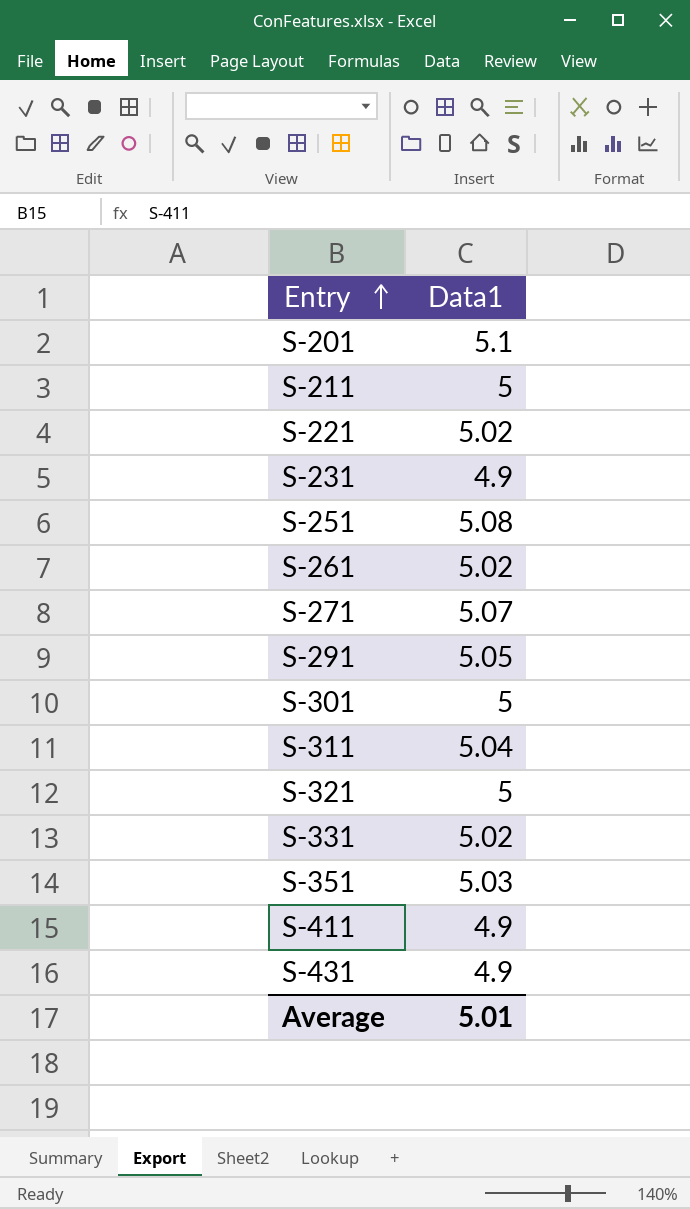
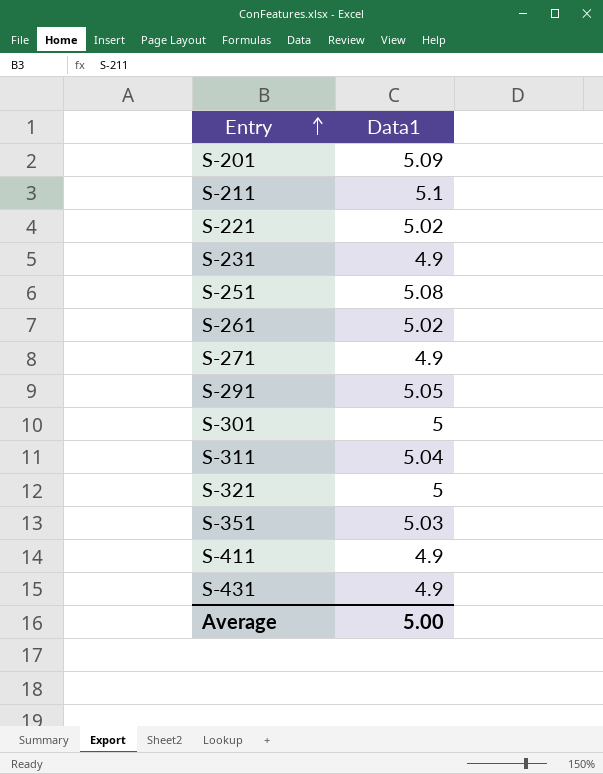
row S-331: 5.02 -> none
S-201 | Data1: 5.1 -> 5.09
S-211 | Data1: 5 -> 5.1
S-271 | Data1: 5.07 -> 4.9
Average | Data1: 5.01 -> 5.00

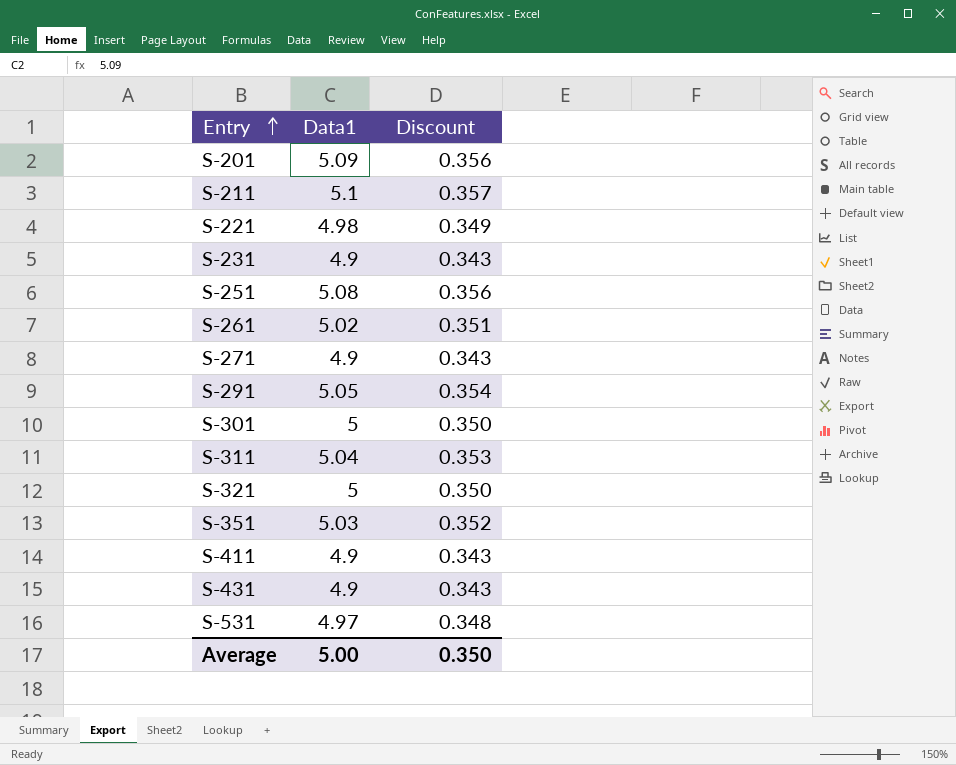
column Discount | formula: none -> [Data1] * 0.07
S-221 | Data1: 5.02 -> 4.98
row S-531: none -> 4.97 | 0.348

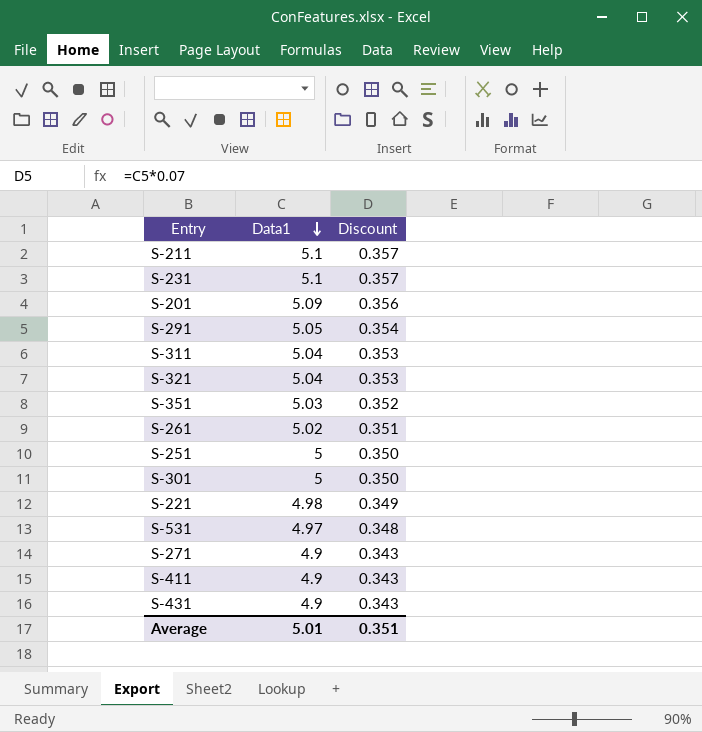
row order: Entry ascending -> Data1 descending
S-231 | Data1: 4.9 -> 5.1
S-231 | Discount: 0.343 -> 0.357
S-321 | Data1: 5 -> 5.04
S-321 | Discount: 0.350 -> 0.353
S-251 | Data1: 5.08 -> 5
S-251 | Discount: 0.356 -> 0.350
Average | Data1: 5.00 -> 5.01
Average | Discount: 0.350 -> 0.351

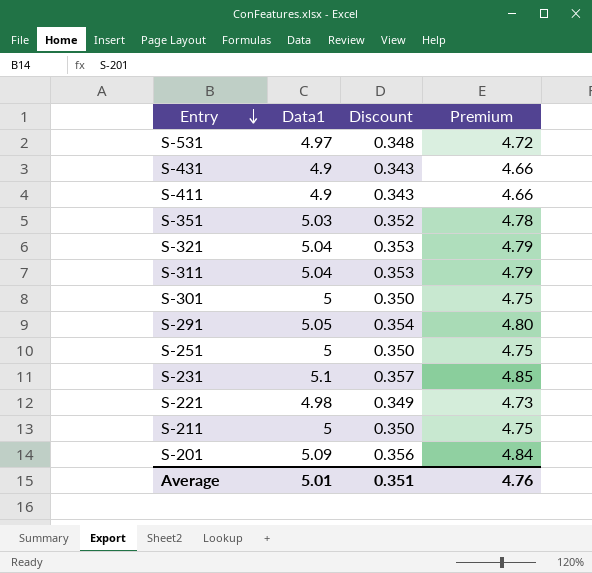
row order: Data1 descending -> Entry descending
column Premium | formula: none -> [Data1] * 0.95
row S-261: 5.02 | 0.351 -> none
row S-271: 4.9 | 0.343 -> none
S-211 | Data1: 5.1 -> 5
S-211 | Discount: 0.357 -> 0.350

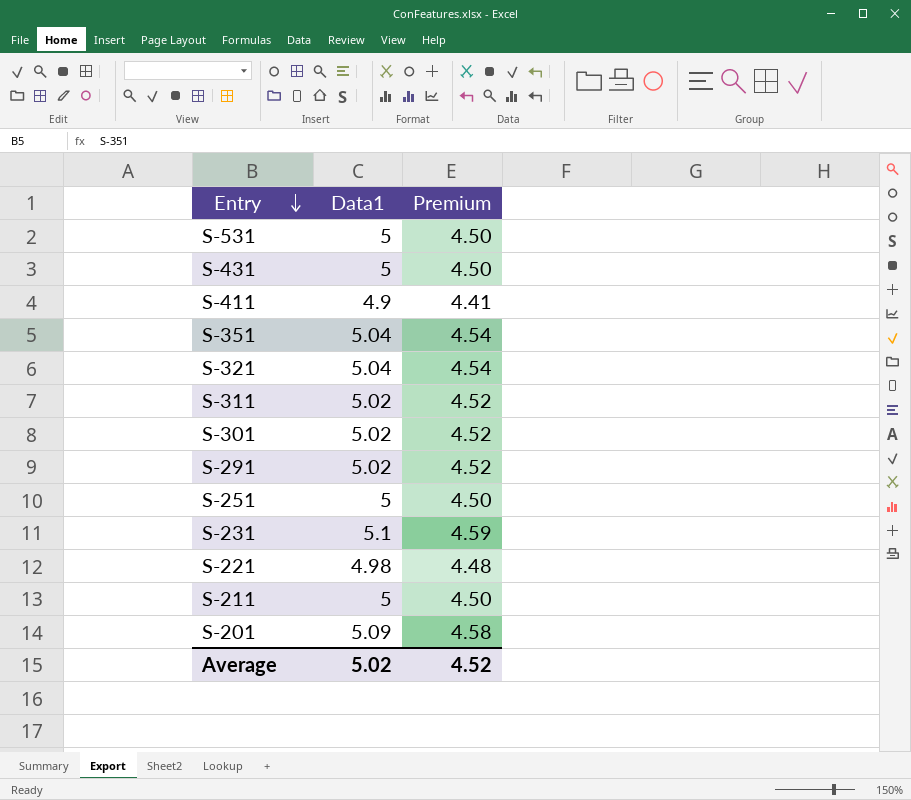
column Discount | formula: [Data1] * 0.07 -> none
column Premium | formula: [Data1] * 0.95 -> [Data1] * 0.9
S-531 | Data1: 4.97 -> 5
S-431 | Data1: 4.9 -> 5
S-351 | Data1: 5.03 -> 5.04
S-311 | Data1: 5.04 -> 5.02
S-301 | Data1: 5 -> 5.02
S-291 | Data1: 5.05 -> 5.02
Average | Data1: 5.01 -> 5.02
Average | Premium: 4.76 -> 4.52

